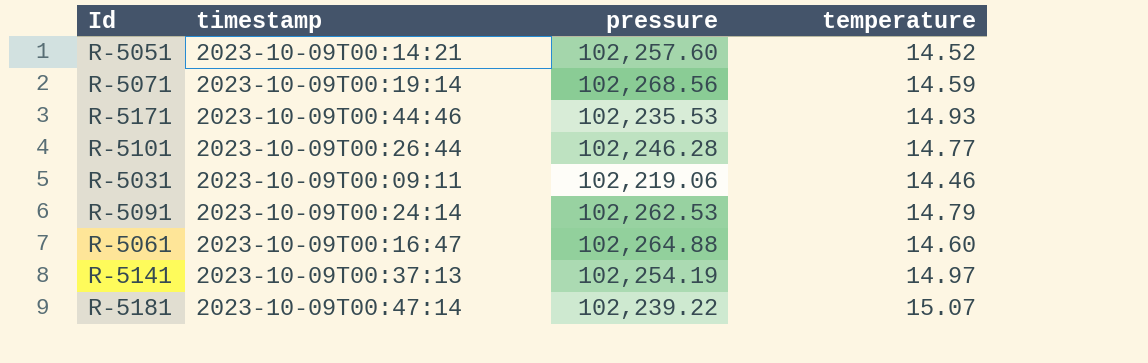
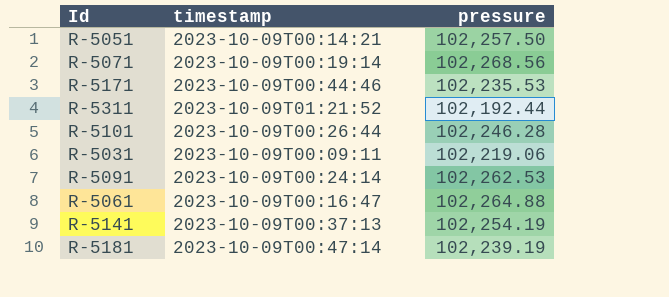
column temperature | position: 4 -> none
R-5051 | pressure: 102,257.60 -> 102,257.50
row R-5311: none -> 2023-10-09T01:21:52 | 102,192.44
R-5181 | pressure: 102,239.22 -> 102,239.19

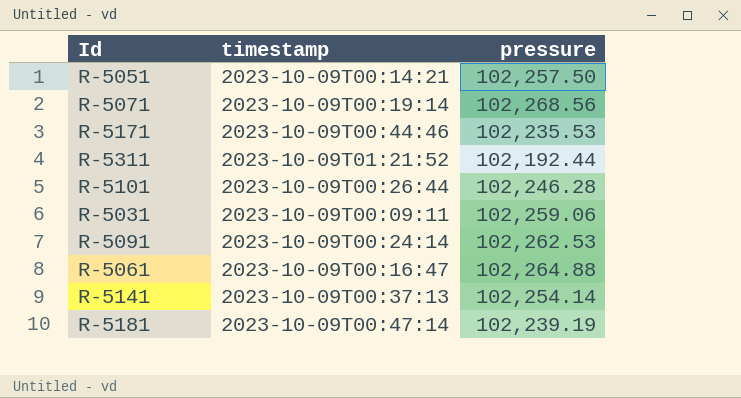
R-5031 | pressure: 102,219.06 -> 102,259.06
R-5141 | pressure: 102,254.19 -> 102,254.14

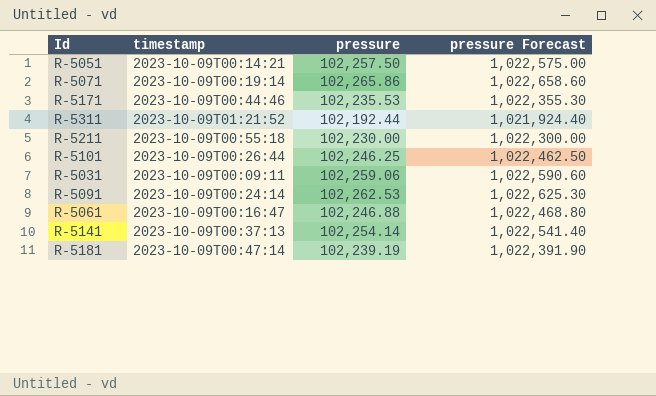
column pressure Forecast | formula: none -> [pressure] * 10
R-5071 | pressure: 102,268.56 -> 102,265.86
row R-5211: none -> 2023-10-09T00:55:18 | 102,230.00 | 1,022,300.00
R-5101 | pressure: 102,246.28 -> 102,246.25
R-5061 | pressure: 102,264.88 -> 102,246.88

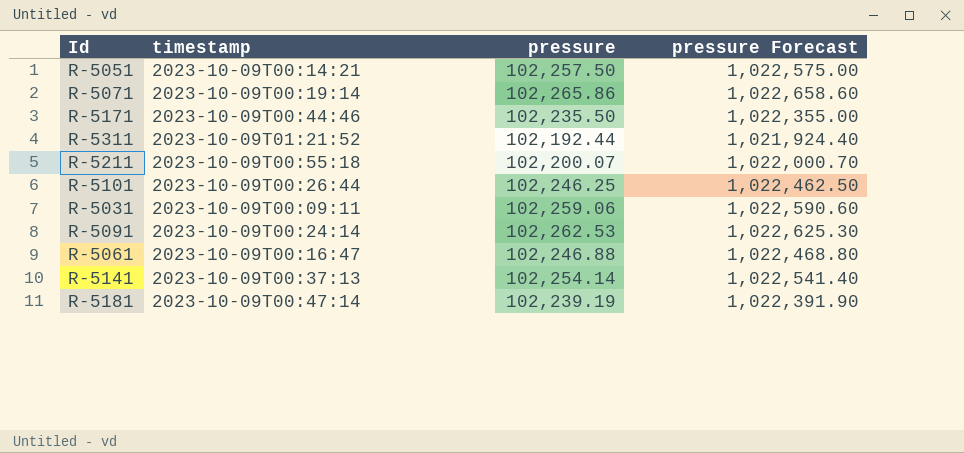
R-5171 | pressure: 102,235.53 -> 102,235.50
R-5171 | pressure Forecast: 1,022,355.30 -> 1,022,355.00
R-5211 | pressure: 102,230.00 -> 102,200.07
R-5211 | pressure Forecast: 1,022,300.00 -> 1,022,000.70

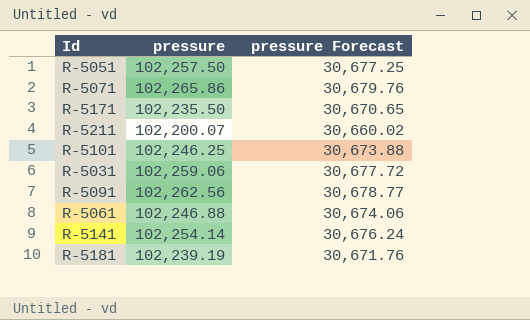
column timestamp | position: 2 -> none
column pressure Forecast | formula: [pressure] * 10 -> [pressure] * 0.3
row R-5311: 2023-10-09T01:21:52 | 102,192.44 | 1,021,924.40 -> none
R-5091 | pressure: 102,262.53 -> 102,262.56

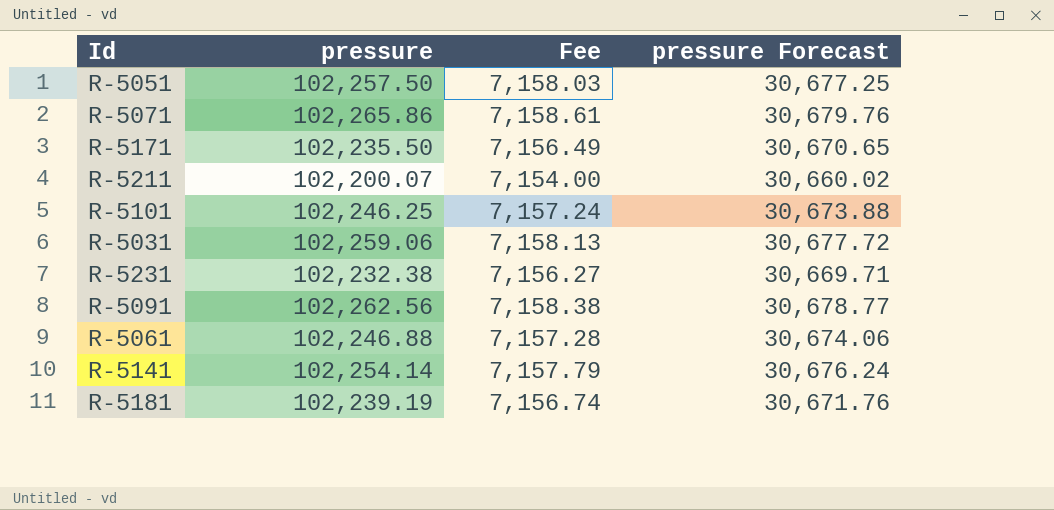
column Fee | formula: none -> [pressure] * 0.07
row R-5231: none -> 102,232.38 | 7,156.27 | 30,669.71

